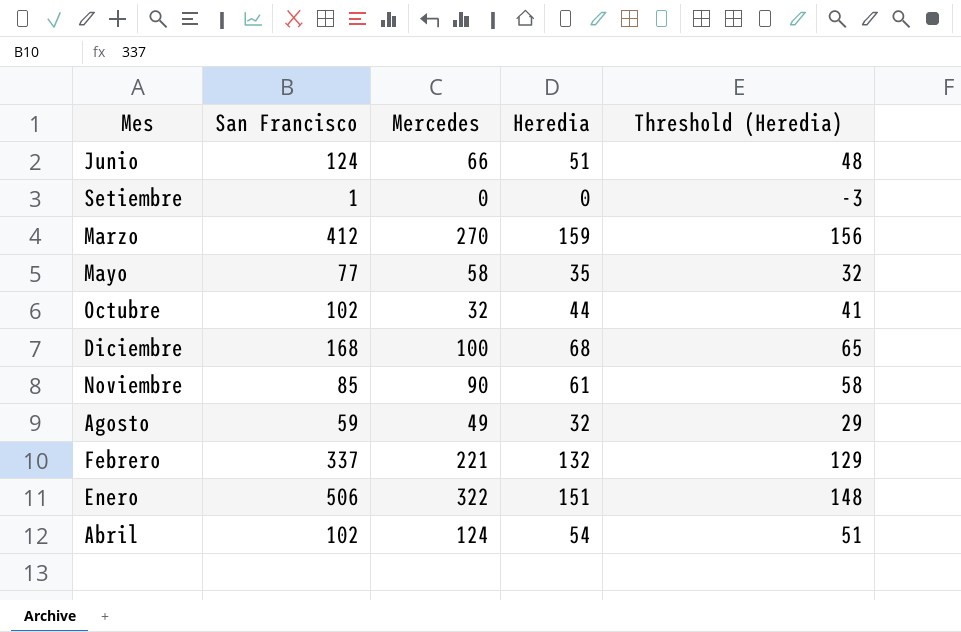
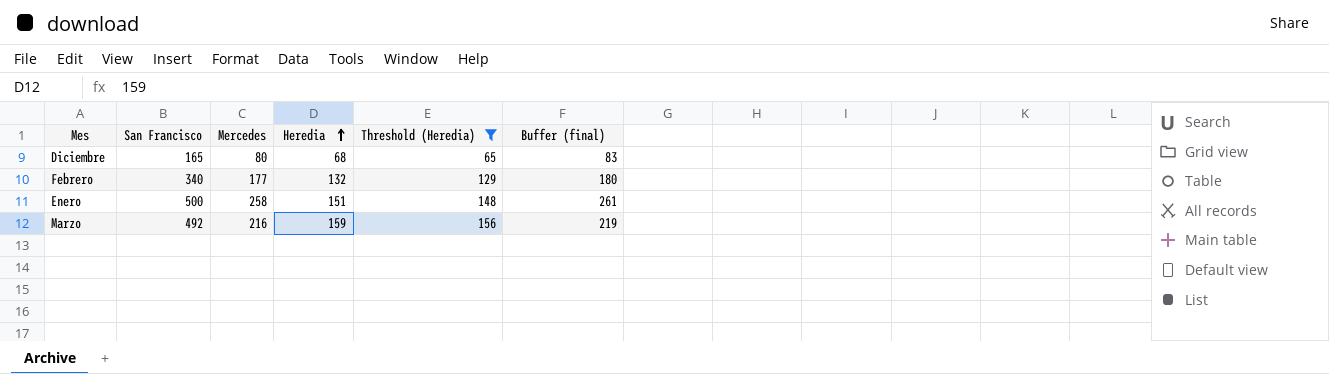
filter: none -> Threshold (Heredia) >= 65
row order: none -> Heredia ascending
column Buffer (final) | formula: none -> [Mercedes] + 3
Diciembre | San Francisco: 168 -> 165
Diciembre | Mercedes: 100 -> 80
Febrero | San Francisco: 337 -> 340
Febrero | Mercedes: 221 -> 177
Enero | San Francisco: 506 -> 500
Enero | Mercedes: 322 -> 258
Marzo | San Francisco: 412 -> 492
Marzo | Mercedes: 270 -> 216

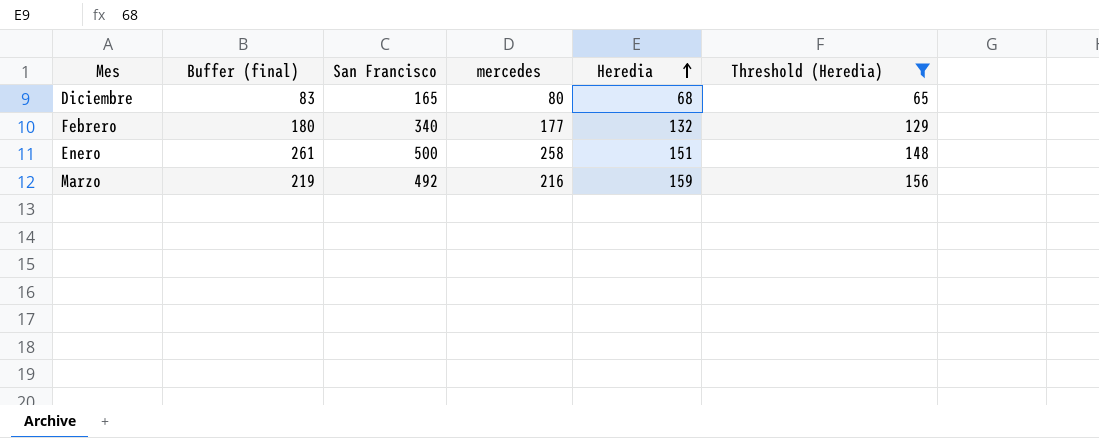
column Buffer (final) | position: 6 -> 2
column name: Mercedes -> mercedes

